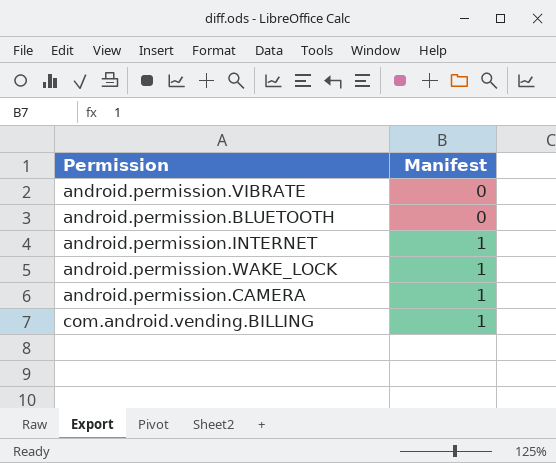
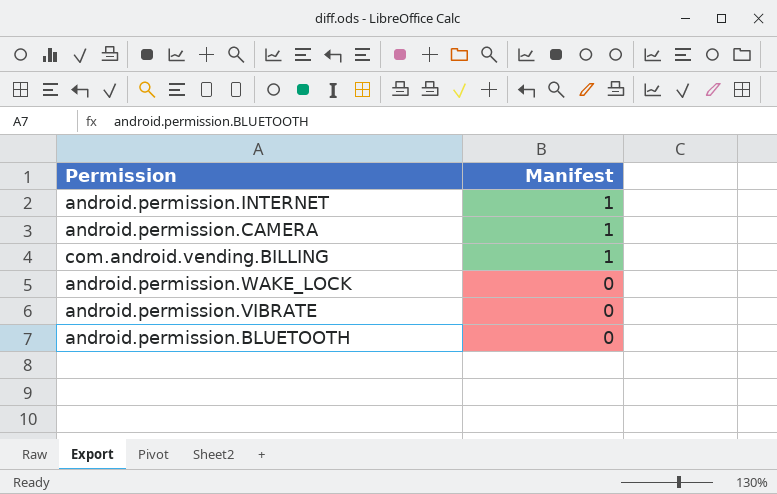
row order: Manifest ascending -> Manifest descending
android.permission.WAKE_LOCK | Manifest: 1 -> 0

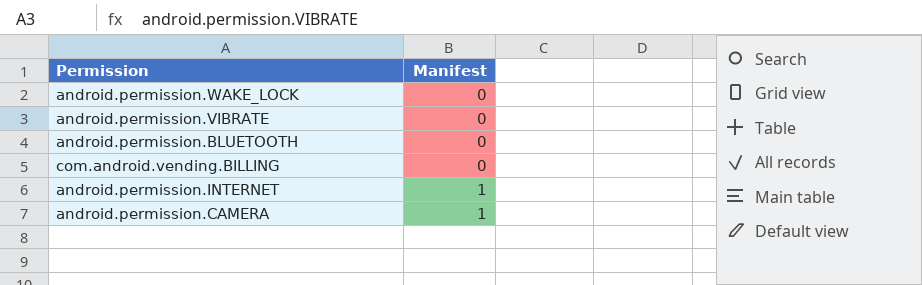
row order: Manifest descending -> Manifest ascending
com.android.vending.BILLING | Manifest: 1 -> 0

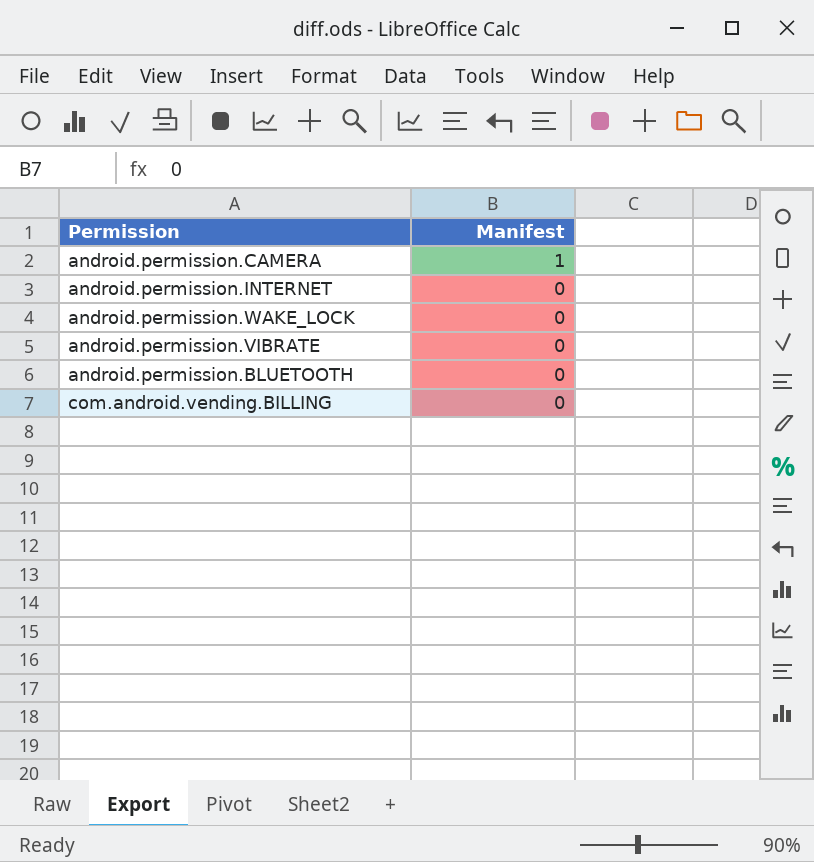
row order: Manifest ascending -> Manifest descending
android.permission.INTERNET | Manifest: 1 -> 0

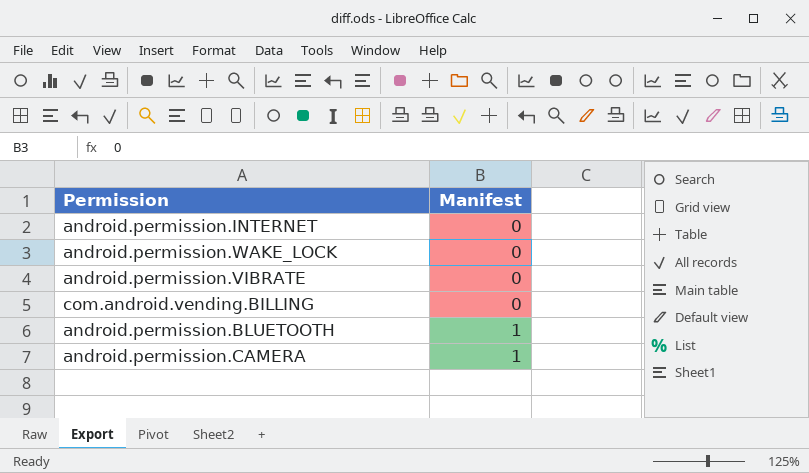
row order: Manifest descending -> Manifest ascending
android.permission.BLUETOOTH | Manifest: 0 -> 1

